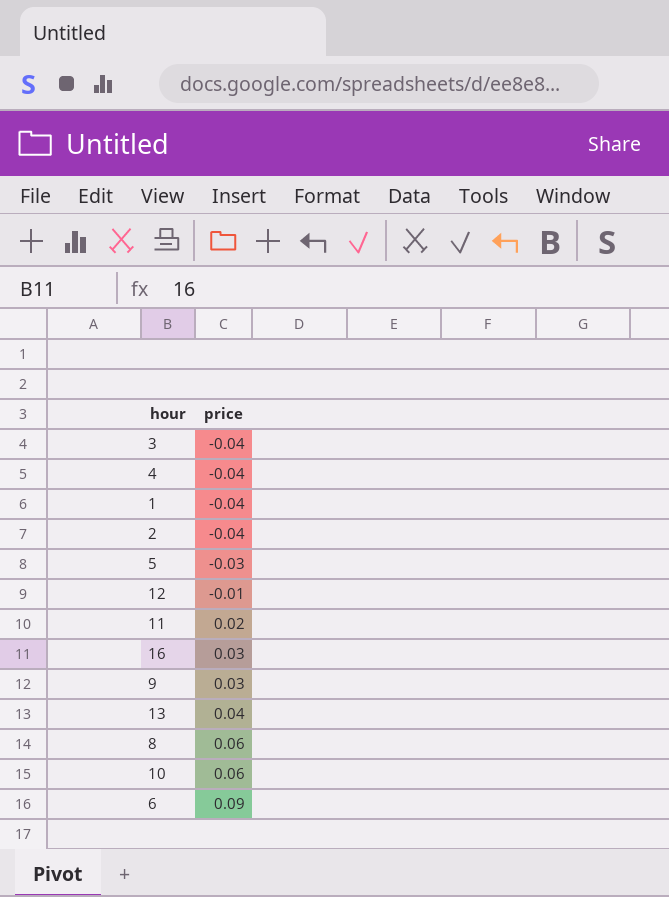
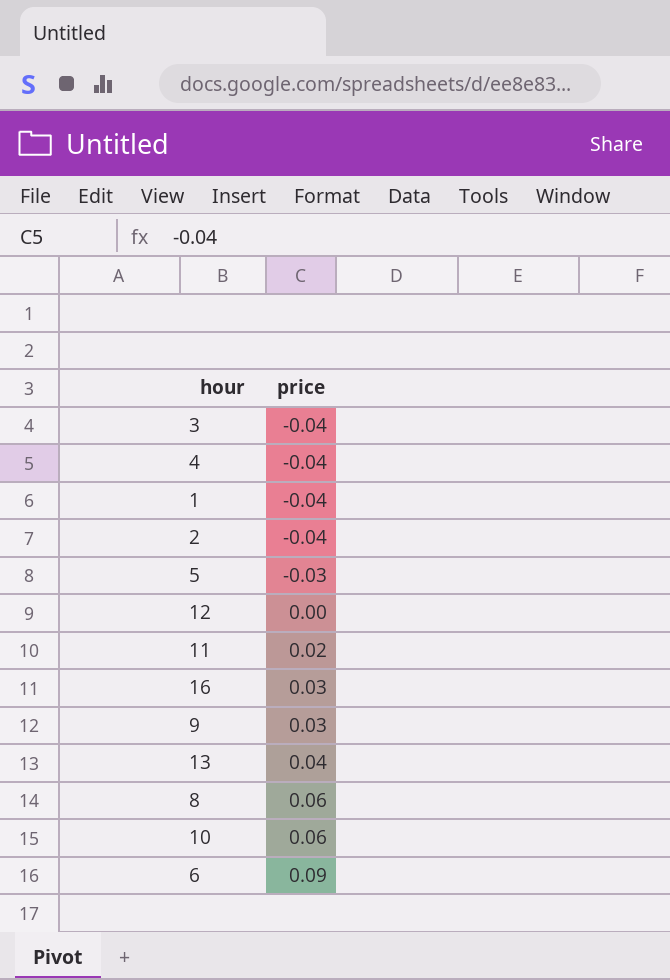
12 | price: -0.01 -> 0.00

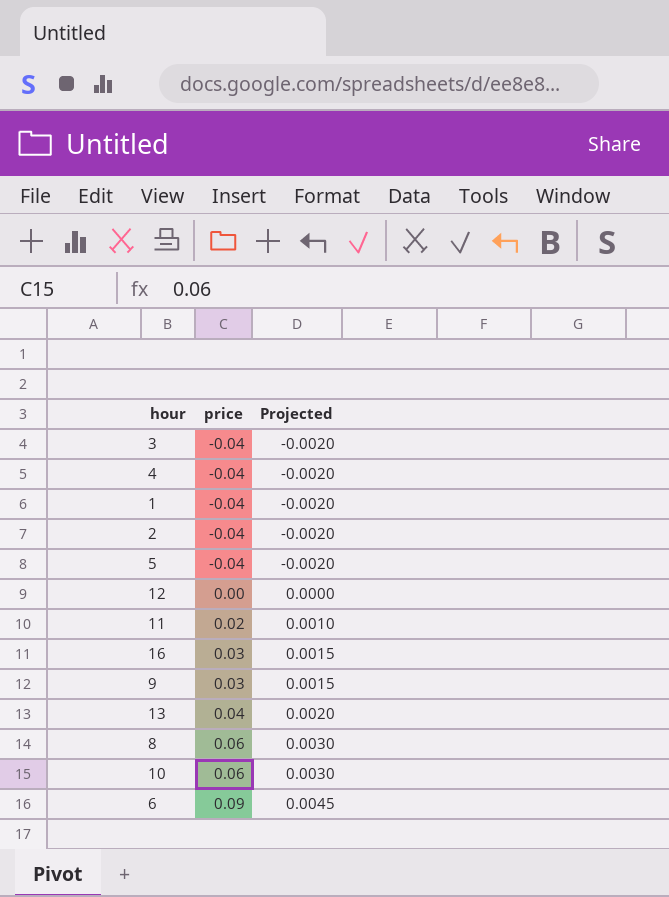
column Projected | formula: none -> [price] * 0.05
5 | price: -0.03 -> -0.04

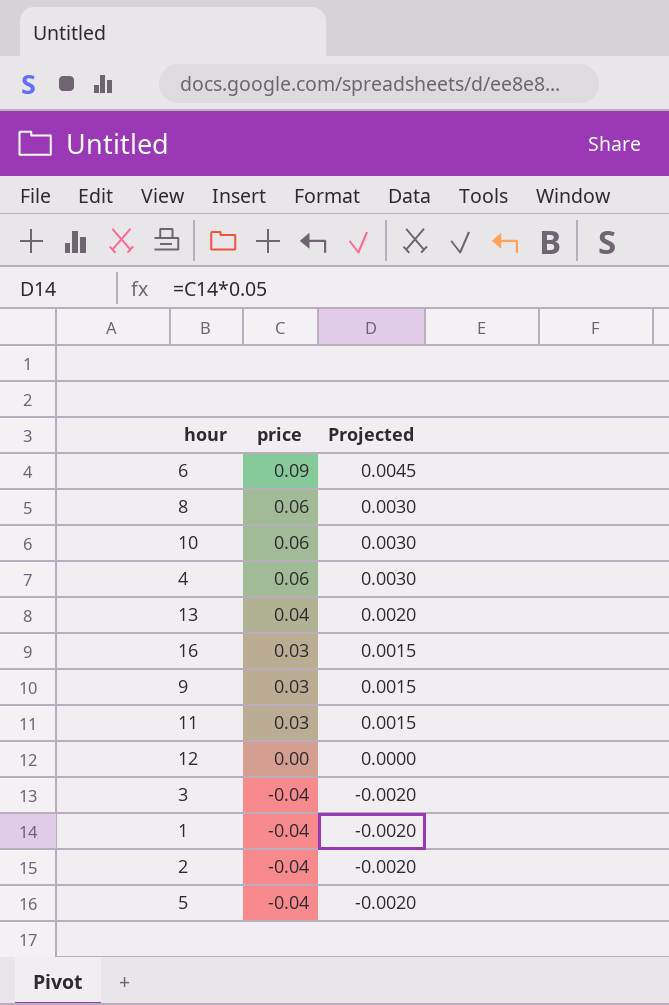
row order: price ascending -> price descending
4 | price: -0.04 -> 0.06
4 | Projected: -0.0020 -> 0.0030
11 | price: 0.02 -> 0.03
11 | Projected: 0.0010 -> 0.0015

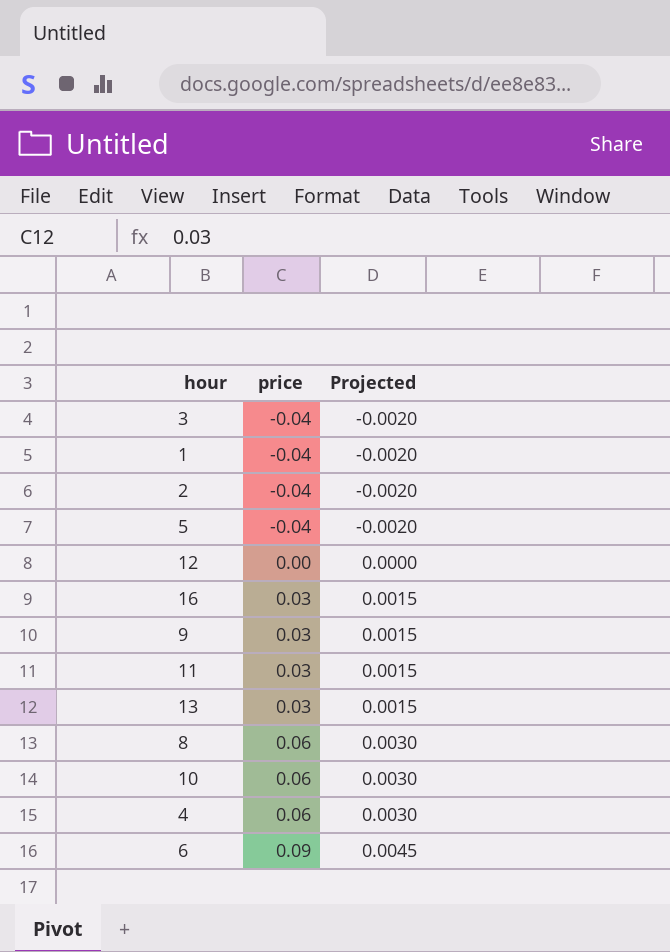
row order: price descending -> price ascending
13 | price: 0.04 -> 0.03
13 | Projected: 0.0020 -> 0.0015

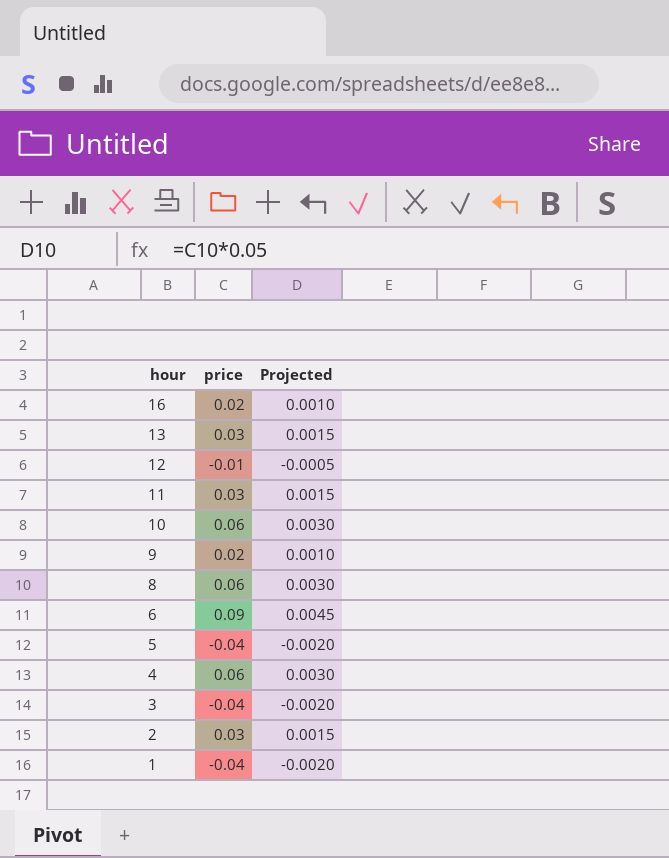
row order: price ascending -> hour descending
16 | price: 0.03 -> 0.02
16 | Projected: 0.0015 -> 0.0010
12 | price: 0.00 -> -0.01
12 | Projected: 0.0000 -> -0.0005
9 | price: 0.03 -> 0.02
9 | Projected: 0.0015 -> 0.0010
2 | price: -0.04 -> 0.03
2 | Projected: -0.0020 -> 0.0015

